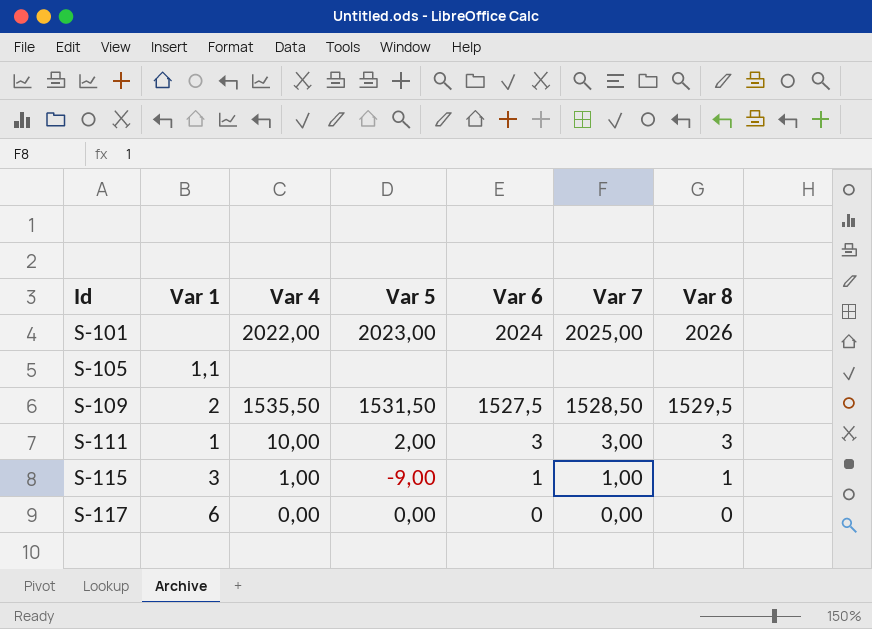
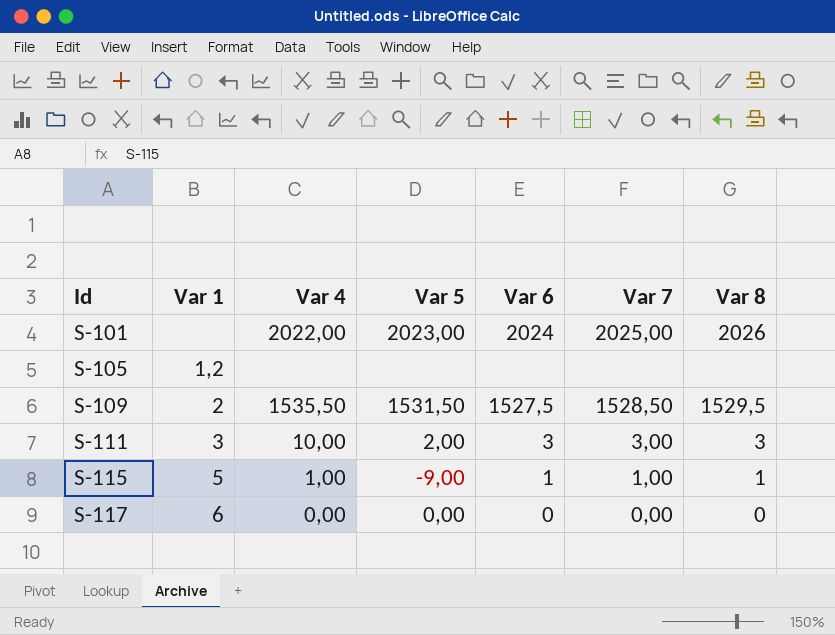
S-105 | Var 1: 1,1 -> 1,2
S-111 | Var 1: 1 -> 3
S-115 | Var 1: 3 -> 5

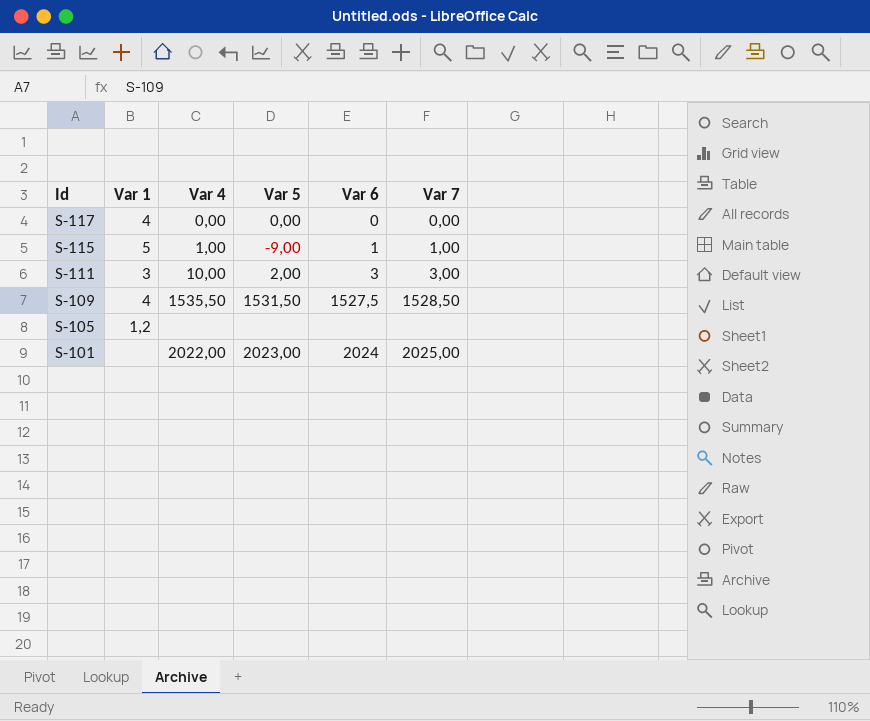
row order: Id ascending -> Id descending
column Var 8 | position: 7 -> none
S-117 | Var 1: 6 -> 4
S-109 | Var 1: 2 -> 4

